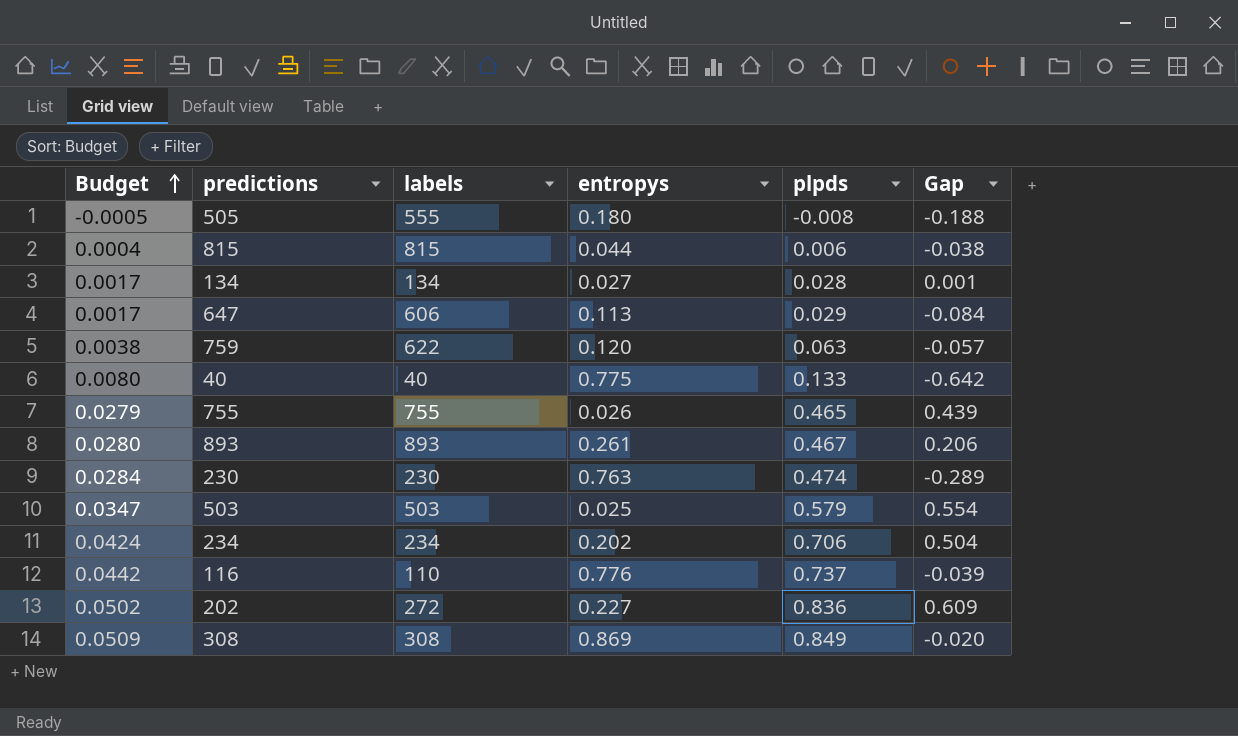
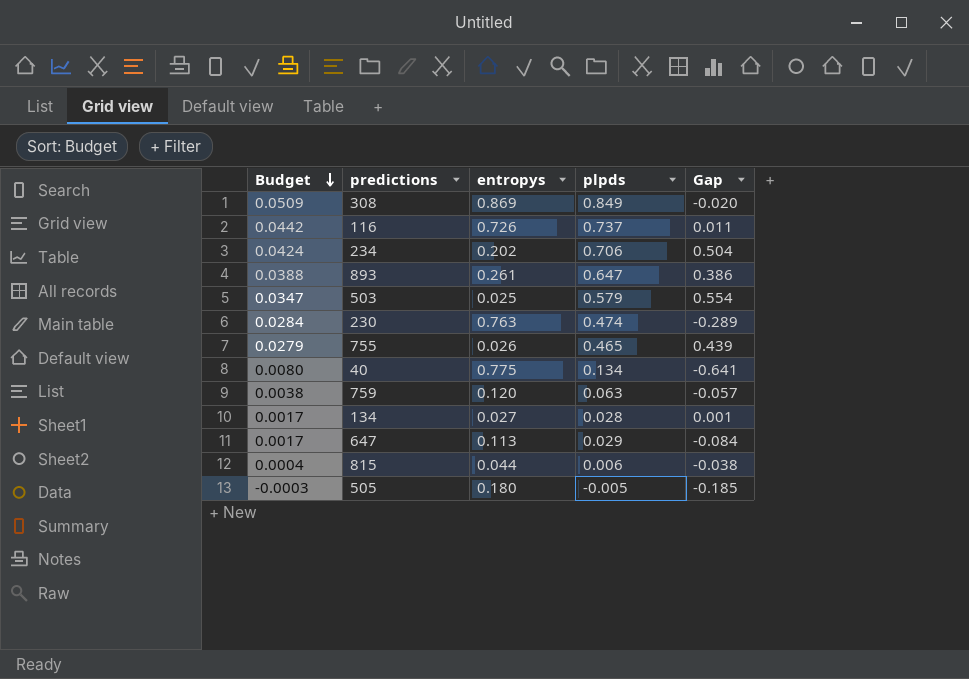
row order: Budget ascending -> Budget descending
column labels | position: 3 -> none
row 202: 0.0502 | 272 | 0.227 | 0.836 | 0.609 -> none
116 | entropys: 0.776 -> 0.726
116 | Gap: -0.039 -> 0.011
893 | Budget: 0.0280 -> 0.0388
893 | plpds: 0.467 -> 0.647
893 | Gap: 0.206 -> 0.386
40 | plpds: 0.133 -> 0.134
40 | Gap: -0.642 -> -0.641
505 | Budget: -0.0005 -> -0.0003
505 | plpds: -0.008 -> -0.005
505 | Gap: -0.188 -> -0.185

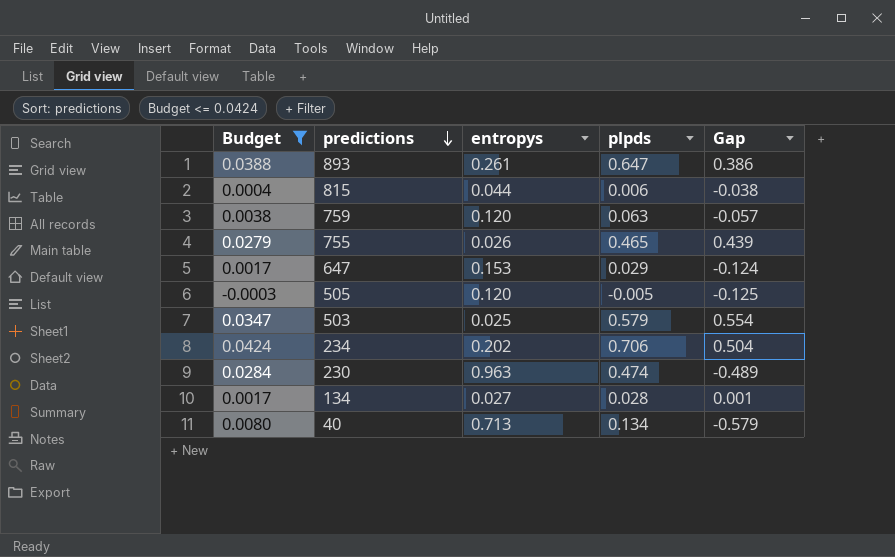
filter: none -> Budget <= 0.0424
row order: Budget descending -> predictions descending
647 | entropys: 0.113 -> 0.153
647 | Gap: -0.084 -> -0.124
505 | entropys: 0.180 -> 0.120
505 | Gap: -0.185 -> -0.125
230 | entropys: 0.763 -> 0.963
230 | Gap: -0.289 -> -0.489
40 | entropys: 0.775 -> 0.713
40 | Gap: -0.641 -> -0.579

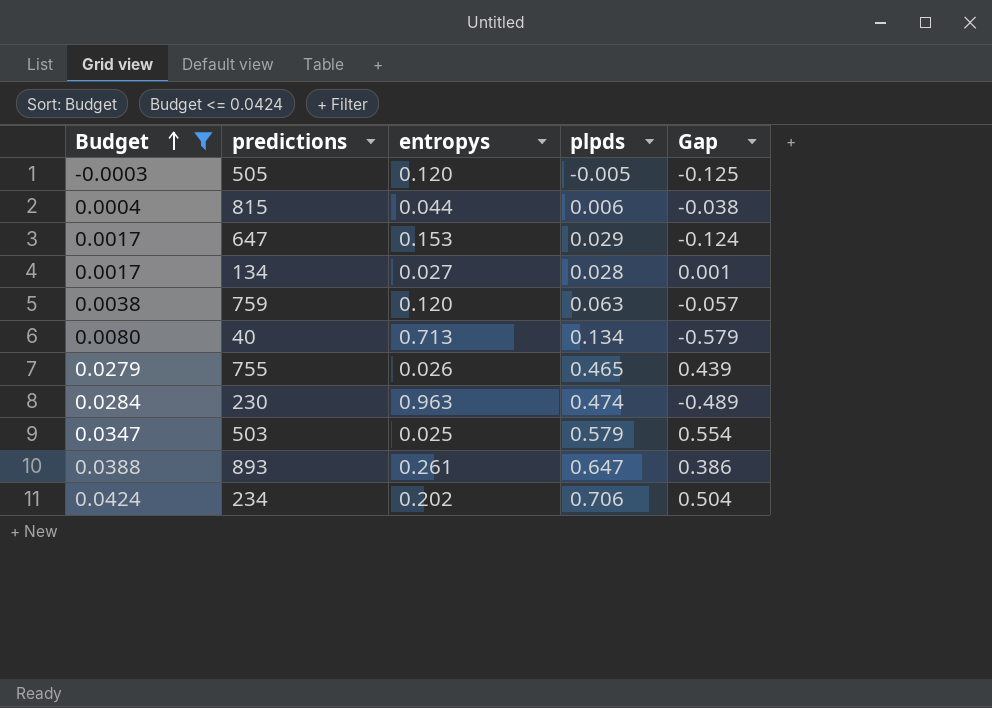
row order: predictions descending -> Budget ascending

